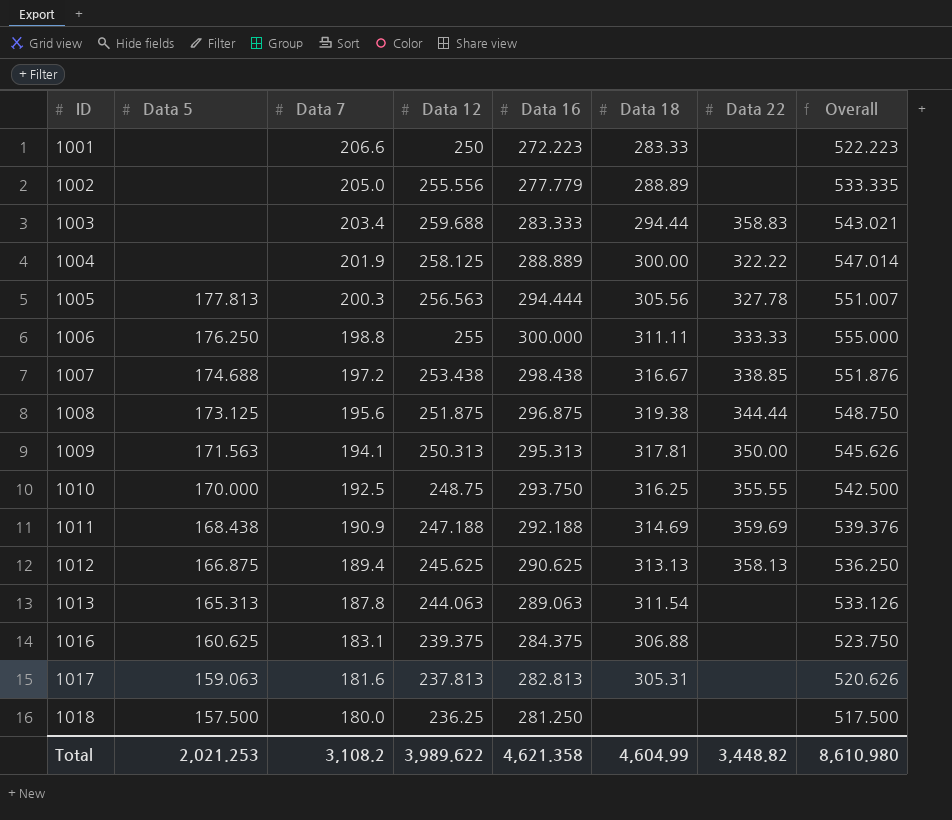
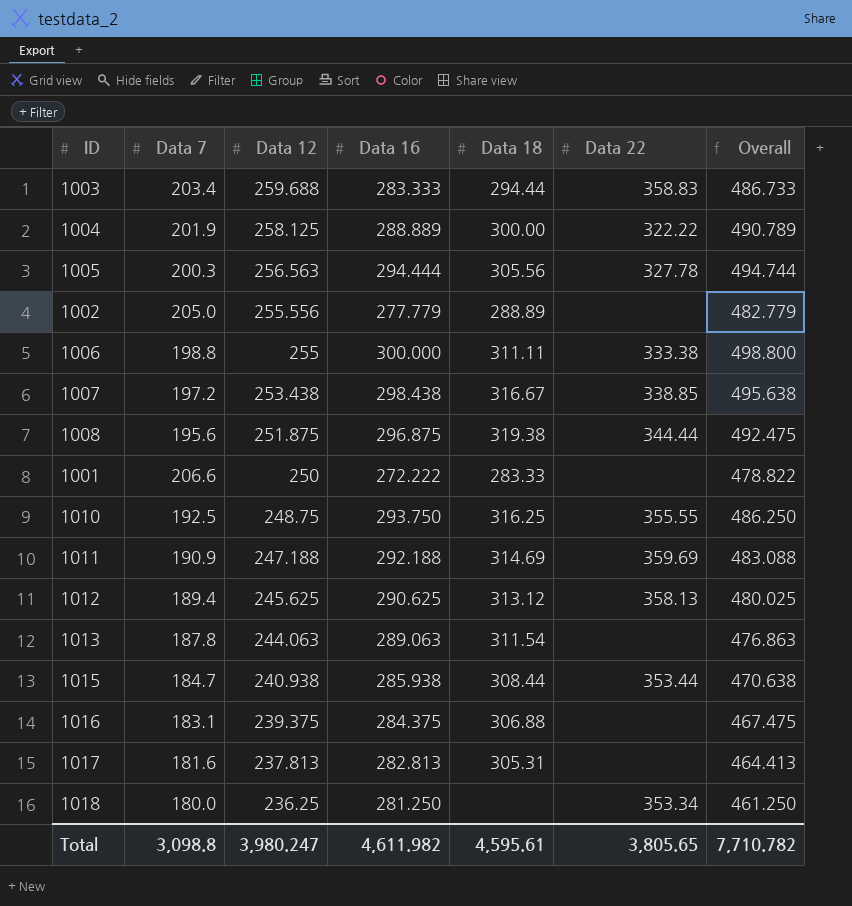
row order: ID ascending -> Data 12 descending
column Data 5 | position: 2 -> none
column Overall | formula: [Data 12] + [Data 16] -> [Data 7] + [Data 16]
row 1009: 171.563 | 194.1 | 250.313 | 295.313 | 317.81 | 350.00 | 545.626 -> none
1006 | Data 22: 333.33 -> 333.38
1001 | Data 16: 272.223 -> 272.222
1012 | Data 18: 313.13 -> 313.12
row 1015: none -> 184.7 | 240.938 | 285.938 | 308.44 | 353.44 | 470.638
1018 | Data 22: none -> 353.34
Total | Data 7: 3,108.2 -> 3,098.8
Total | Data 12: 3,989.622 -> 3,980.247
Total | Data 16: 4,621.358 -> 4,611.982
Total | Data 18: 4,604.99 -> 4,595.61
Total | Data 22: 3,448.82 -> 3,805.65
Total | Overall: 8,610.980 -> 7,710.782

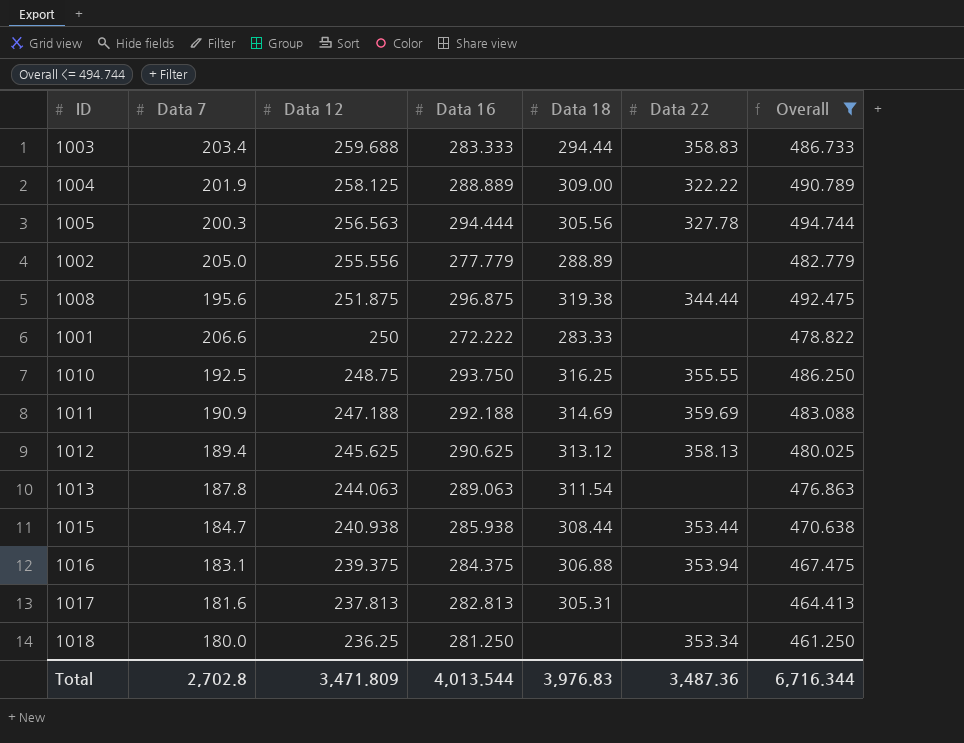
filter: none -> Overall <= 494.744
1004 | Data 18: 300.00 -> 309.00
1016 | Data 22: none -> 353.94
Total | Data 7: 3,098.8 -> 2,702.8
Total | Data 12: 3,980.247 -> 3,471.809
Total | Data 16: 4,611.982 -> 4,013.544
Total | Data 18: 4,595.61 -> 3,976.83
Total | Data 22: 3,805.65 -> 3,487.36
Total | Overall: 7,710.782 -> 6,716.344

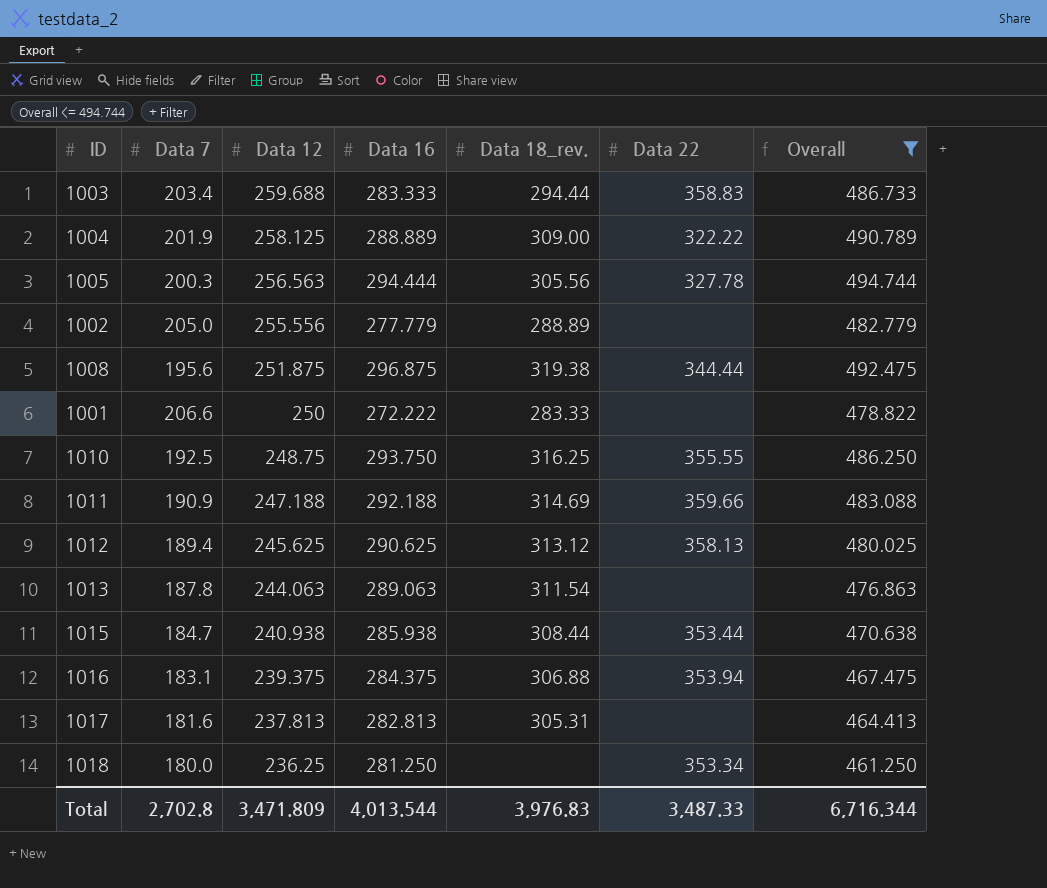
column name: Data 18 -> Data 18_rev.
1011 | Data 22: 359.69 -> 359.66
Total | Data 22: 3,487.36 -> 3,487.33

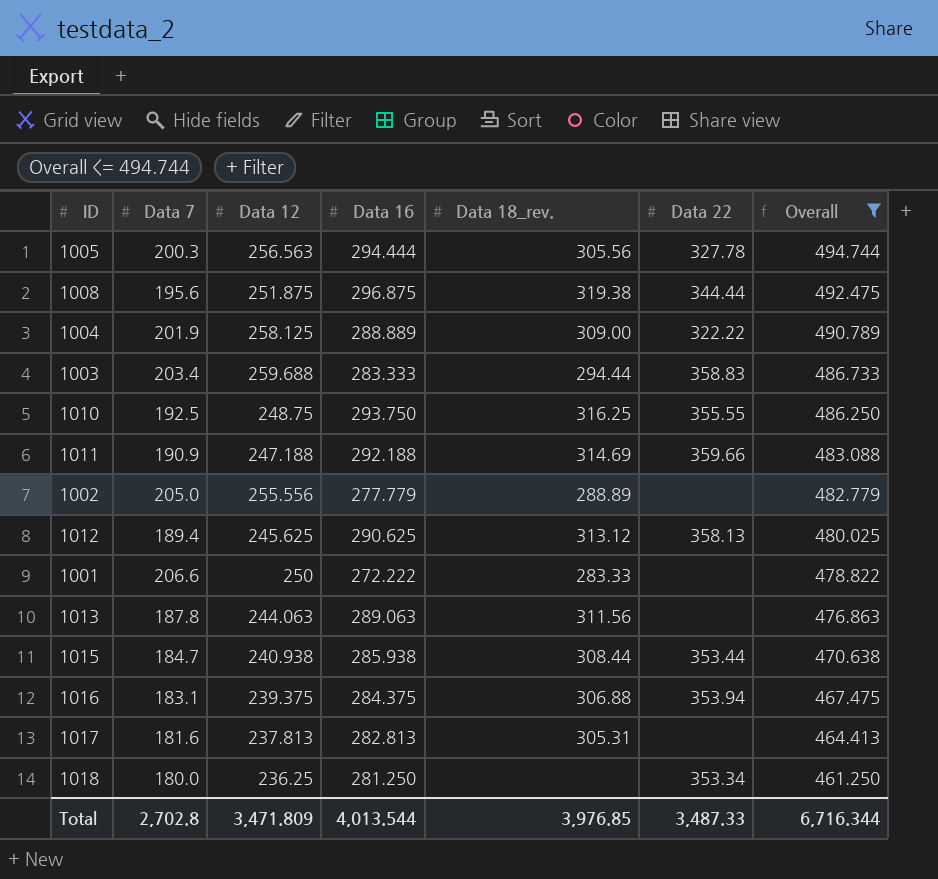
row order: Data 12 descending -> Overall descending
1013 | Data 18_rev.: 311.54 -> 311.56
Total | Data 18_rev.: 3,976.83 -> 3,976.85

